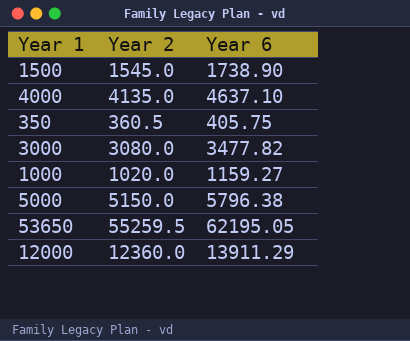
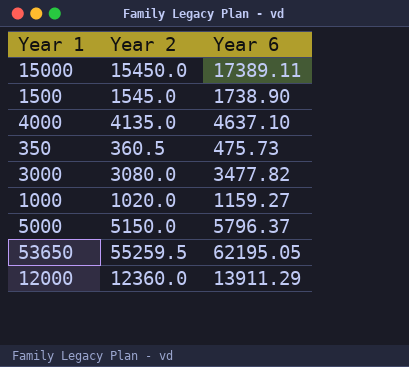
row 15000: none -> 15450.0 | 17389.11
350 | Year 6: 405.75 -> 475.73
5000 | Year 6: 5796.38 -> 5796.37

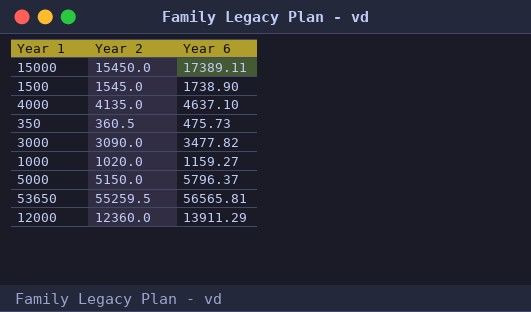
3000 | Year 2: 3080.0 -> 3090.0
53650 | Year 6: 62195.05 -> 56565.81

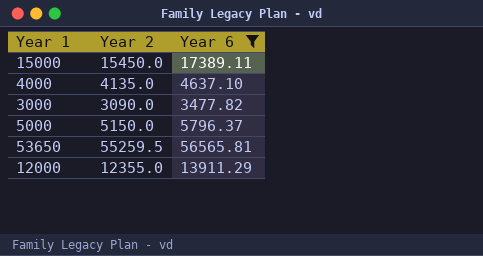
filter: none -> Year 6 >= 3477.82
12000 | Year 2: 12360.0 -> 12355.0

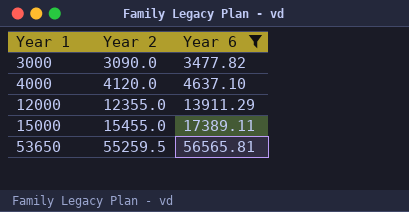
row order: none -> Year 1 ascending
row 5000: 5150.0 | 5796.37 -> none
4000 | Year 2: 4135.0 -> 4120.0
15000 | Year 2: 15450.0 -> 15455.0

